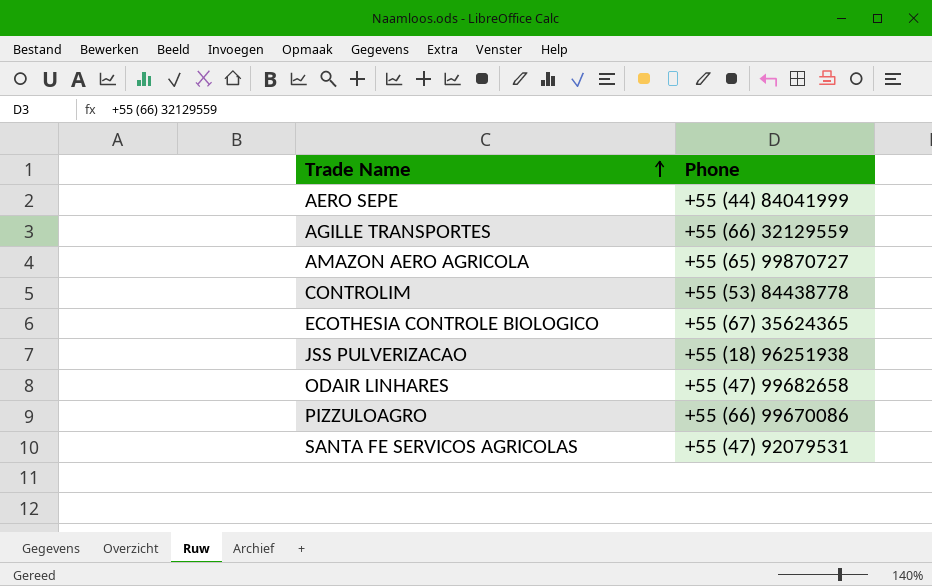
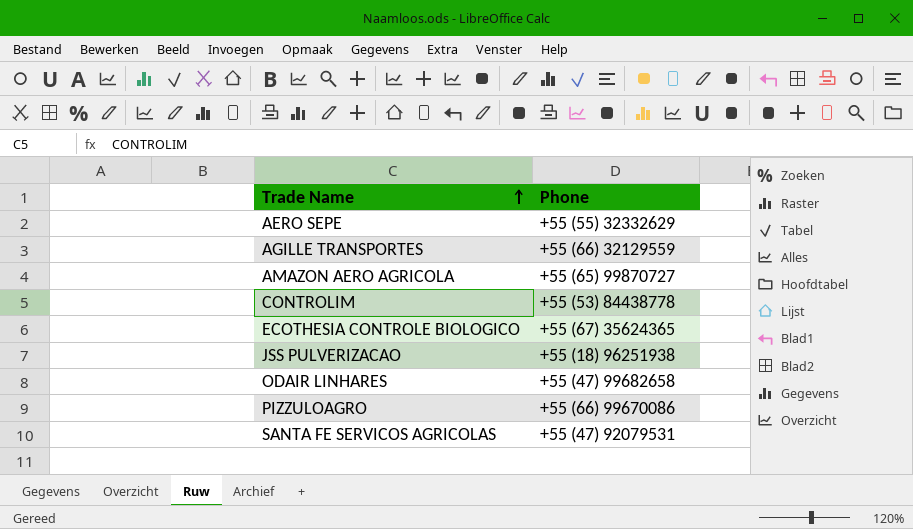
AERO SEPE | Phone: +55 (44) 84041999 -> +55 (55) 32332629

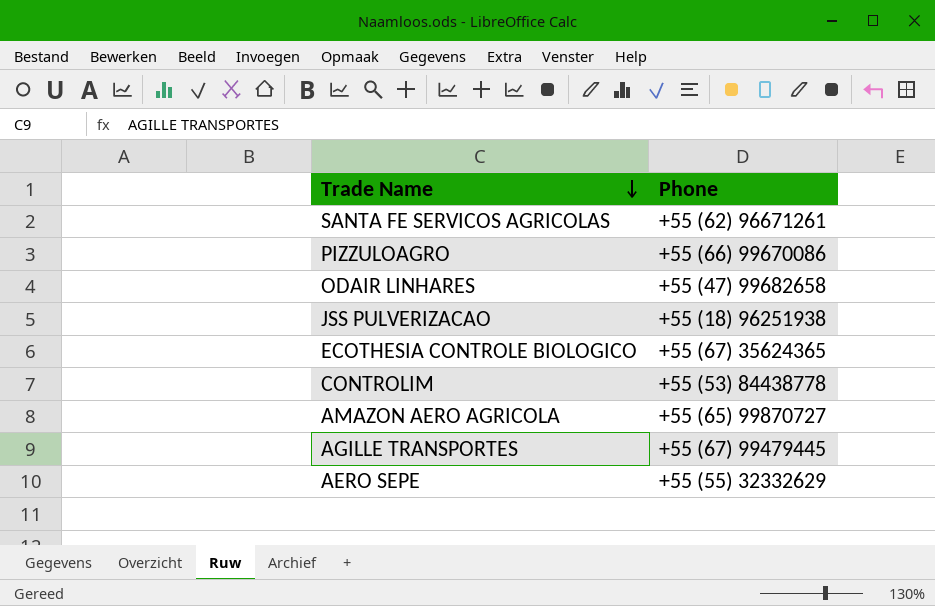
row order: Trade Name ascending -> Trade Name descending
SANTA FE SERVICOS AGRICOLAS | Phone: +55 (47) 92079531 -> +55 (62) 96671261
AGILLE TRANSPORTES | Phone: +55 (66) 32129559 -> +55 (67) 99479445

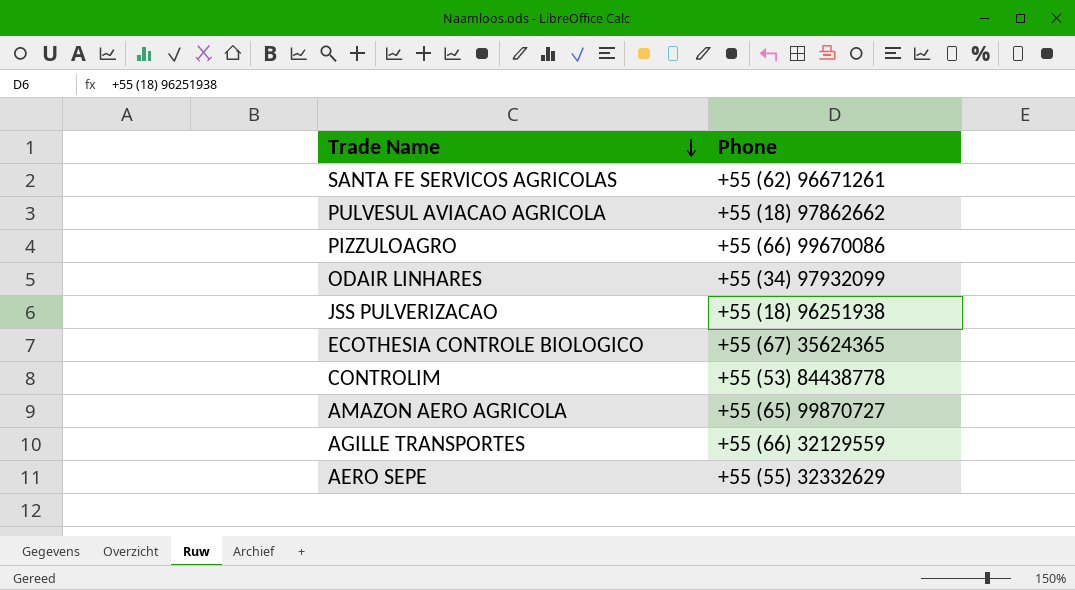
row PULVESUL AVIACAO AGRICOLA: none -> +55 (18) 97862662
ODAIR LINHARES | Phone: +55 (47) 99682658 -> +55 (34) 97932099
AGILLE TRANSPORTES | Phone: +55 (67) 99479445 -> +55 (66) 32129559

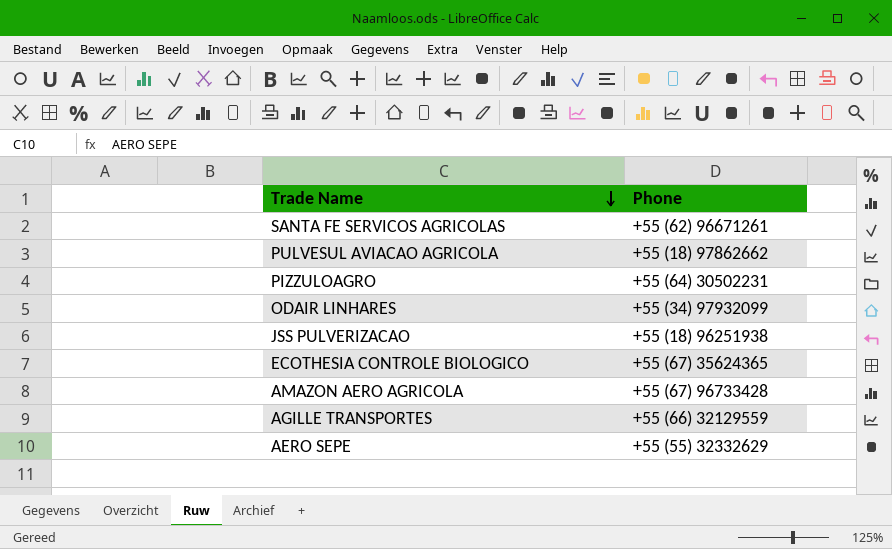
row CONTROLIM: +55 (53) 84438778 -> none
PIZZULOAGRO | Phone: +55 (66) 99670086 -> +55 (64) 30502231
AMAZON AERO AGRICOLA | Phone: +55 (65) 99870727 -> +55 (67) 96733428

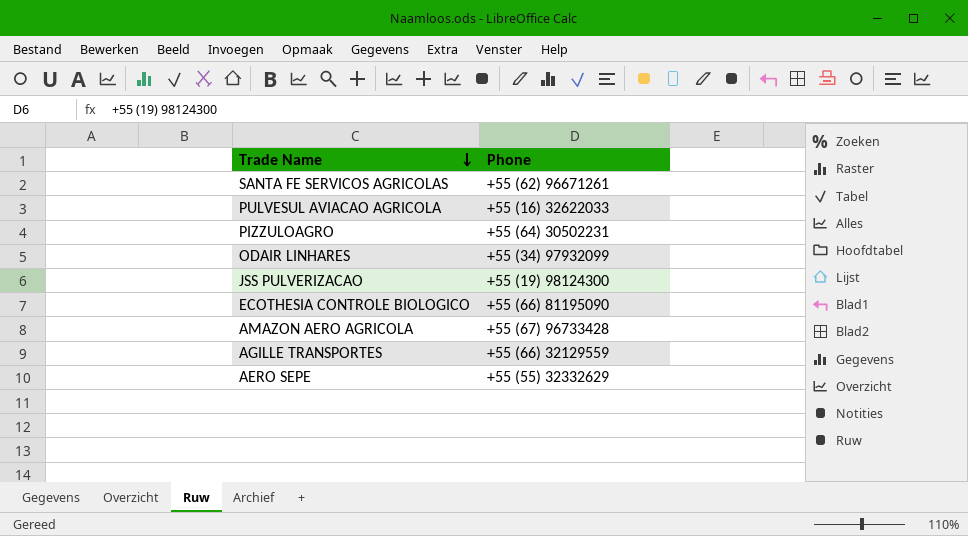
PULVESUL AVIACAO AGRICOLA | Phone: +55 (18) 97862662 -> +55 (16) 32622033
JSS PULVERIZACAO | Phone: +55 (18) 96251938 -> +55 (19) 98124300
ECOTHESIA CONTROLE BIOLOGICO | Phone: +55 (67) 35624365 -> +55 (66) 81195090

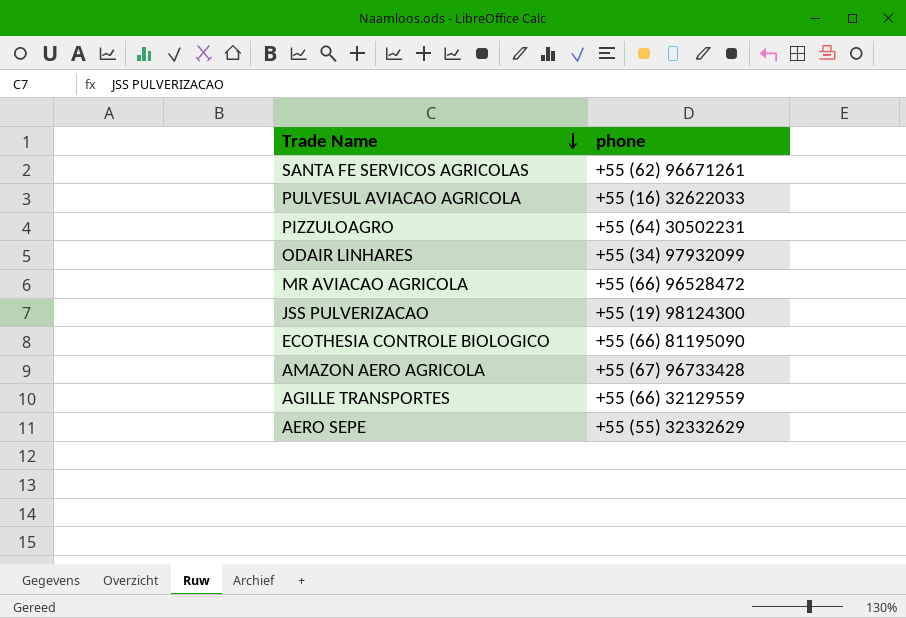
column name: Phone -> phone
row MR AVIACAO AGRICOLA: none -> +55 (66) 96528472

